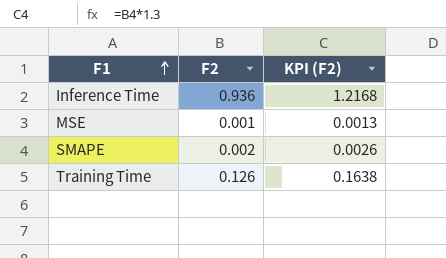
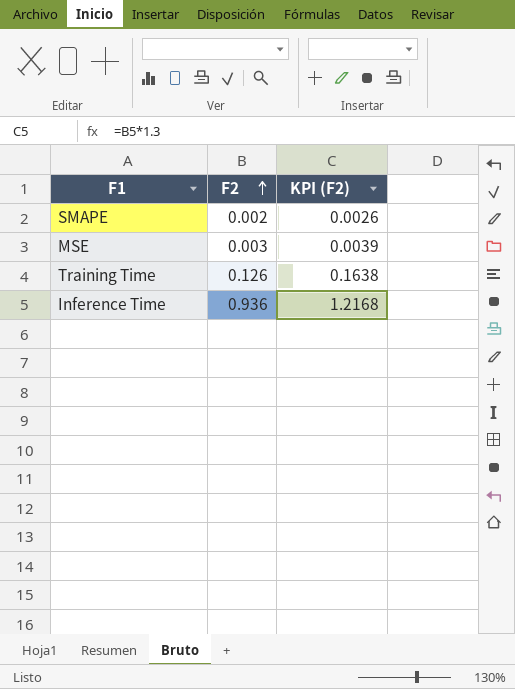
row order: F1 ascending -> F2 ascending
MSE | F2: 0.001 -> 0.003
MSE | KPI (F2): 0.0013 -> 0.0039

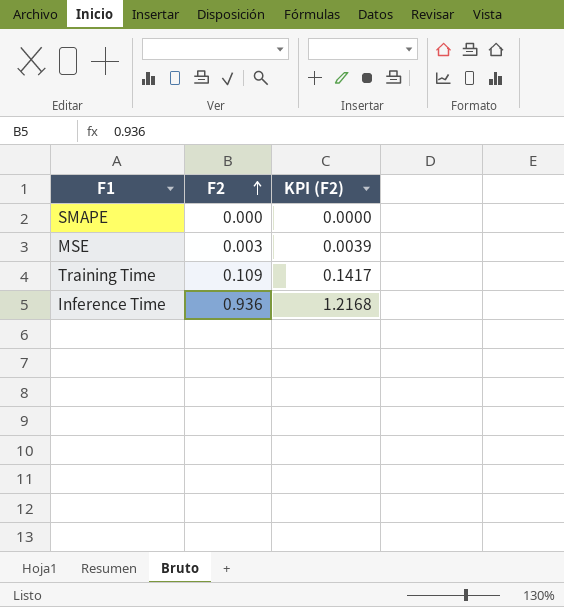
SMAPE | F2: 0.002 -> 0.000
SMAPE | KPI (F2): 0.0026 -> 0.0000
Training Time | F2: 0.126 -> 0.109
Training Time | KPI (F2): 0.1638 -> 0.1417

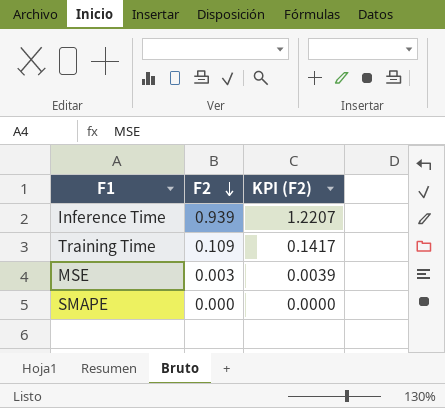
row order: F2 ascending -> F2 descending
Inference Time | F2: 0.936 -> 0.939
Inference Time | KPI (F2): 1.2168 -> 1.2207

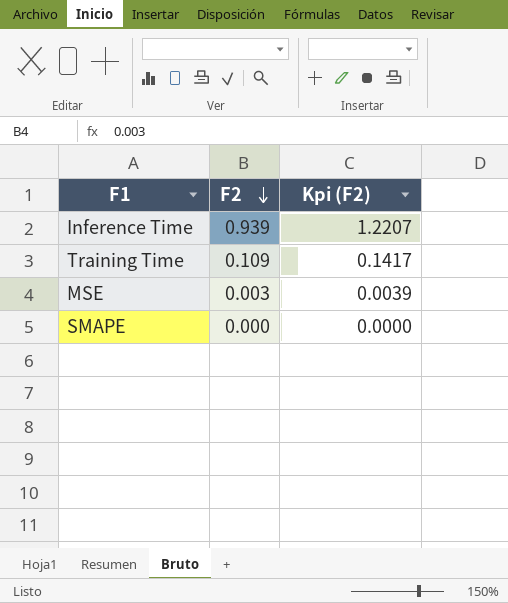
column name: KPI (F2) -> Kpi (F2)

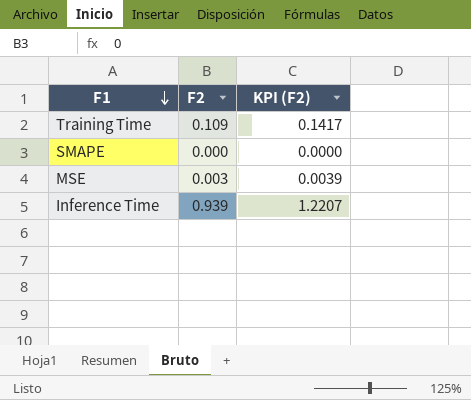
row order: F2 descending -> F1 descending
column name: Kpi (F2) -> KPI (F2)

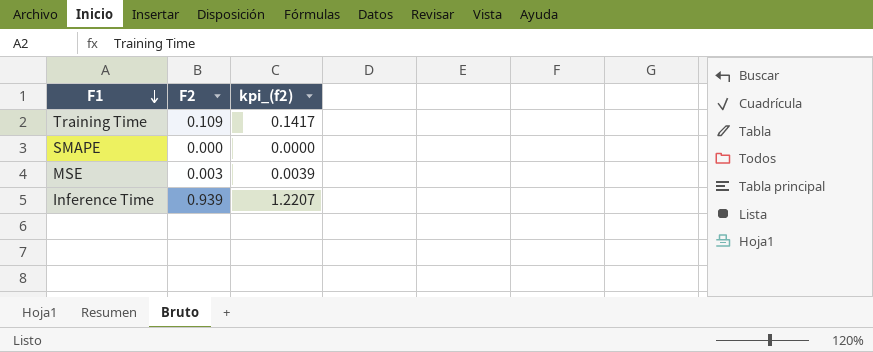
column name: KPI (F2) -> kpi_(f2)

